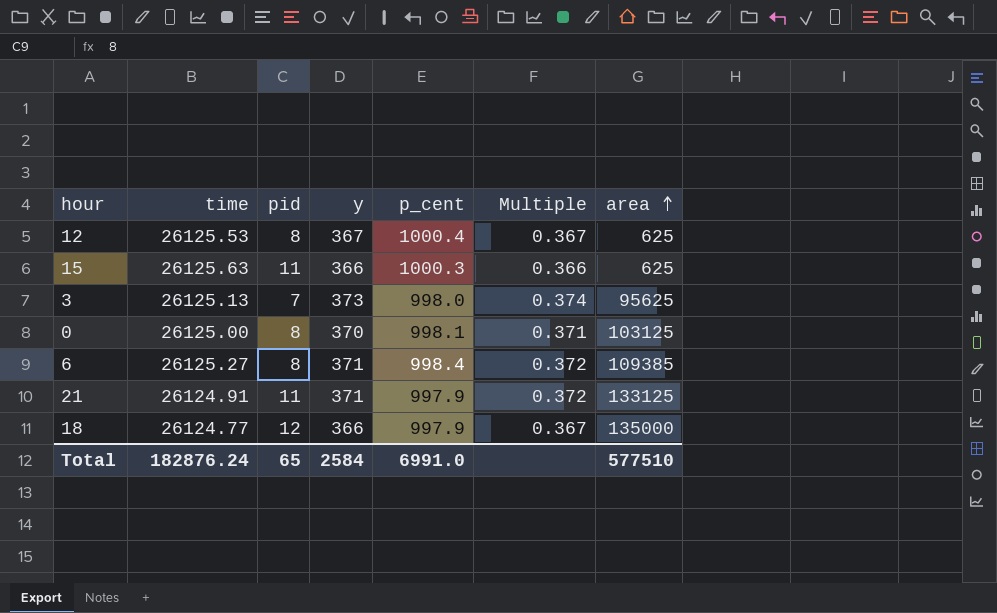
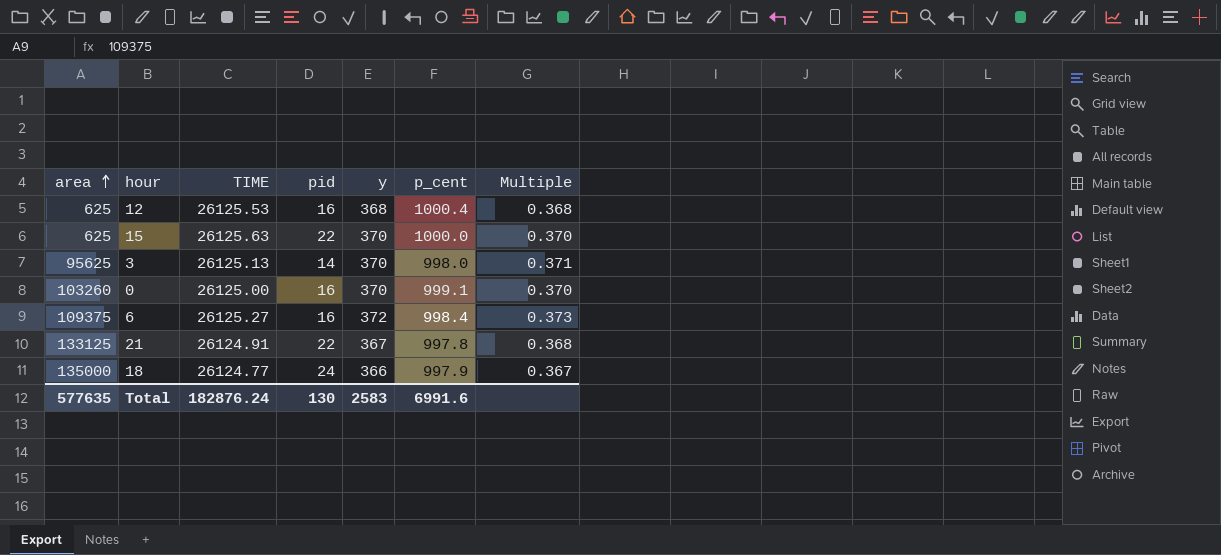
column area | position: 7 -> 1
column name: time -> TIME
12 | pid: 8 -> 16
12 | y: 367 -> 368
12 | Multiple: 0.367 -> 0.368
15 | pid: 11 -> 22
15 | y: 366 -> 370
15 | p_cent: 1000.3 -> 1000.0
15 | Multiple: 0.366 -> 0.370
3 | pid: 7 -> 14
3 | y: 373 -> 370
3 | Multiple: 0.374 -> 0.371
0 | area: 103125 -> 103260
0 | pid: 8 -> 16
0 | p_cent: 998.1 -> 999.1
0 | Multiple: 0.371 -> 0.370
6 | area: 109385 -> 109375
6 | pid: 8 -> 16
6 | y: 371 -> 372
6 | Multiple: 0.372 -> 0.373
21 | pid: 11 -> 22
21 | y: 371 -> 367
21 | p_cent: 997.9 -> 997.8
21 | Multiple: 0.372 -> 0.368
18 | pid: 12 -> 24
Total | area: 577510 -> 577635
Total | pid: 65 -> 130
Total | y: 2584 -> 2583
Total | p_cent: 6991.0 -> 6991.6

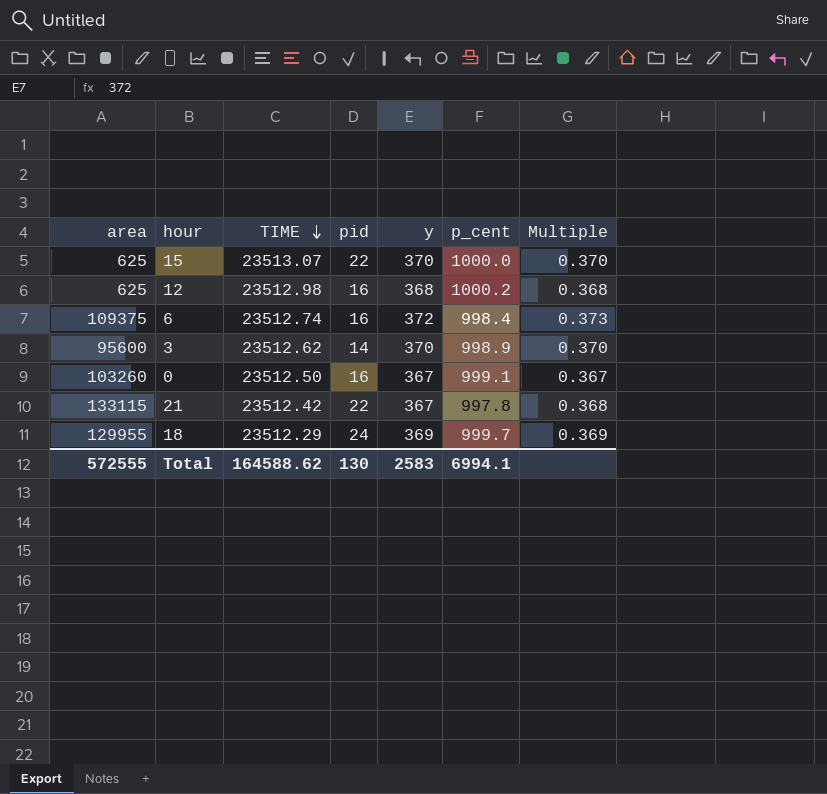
row order: area ascending -> TIME descending
15 | TIME: 26125.63 -> 23513.07
12 | TIME: 26125.53 -> 23512.98
12 | p_cent: 1000.4 -> 1000.2
6 | TIME: 26125.27 -> 23512.74
3 | area: 95625 -> 95600
3 | TIME: 26125.13 -> 23512.62
3 | p_cent: 998.0 -> 998.9
3 | Multiple: 0.371 -> 0.370
0 | TIME: 26125.00 -> 23512.50
0 | y: 370 -> 367
0 | Multiple: 0.370 -> 0.367
21 | area: 133125 -> 133115
21 | TIME: 26124.91 -> 23512.42
18 | area: 135000 -> 129955
18 | TIME: 26124.77 -> 23512.29
18 | y: 366 -> 369
18 | p_cent: 997.9 -> 999.7
18 | Multiple: 0.367 -> 0.369
Total | area: 577635 -> 572555
Total | TIME: 182876.24 -> 164588.62
Total | p_cent: 6991.6 -> 6994.1

